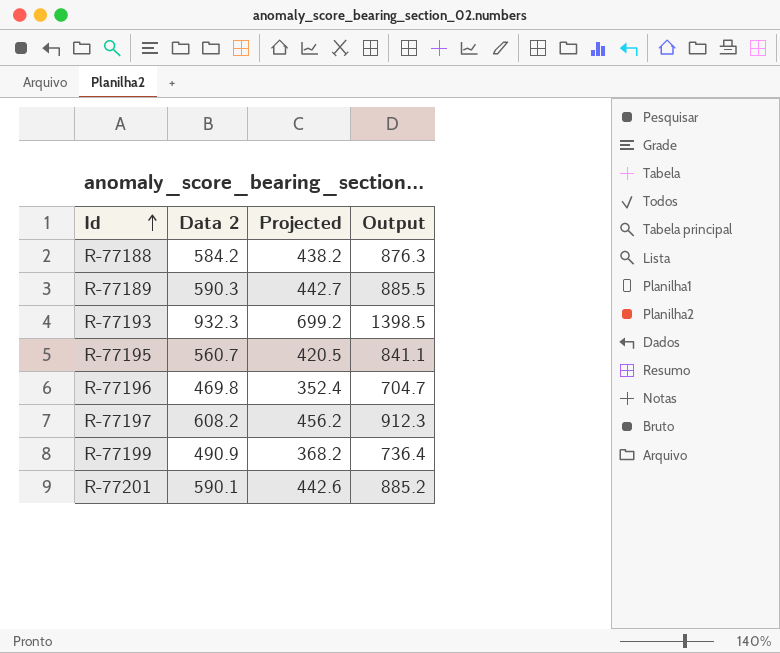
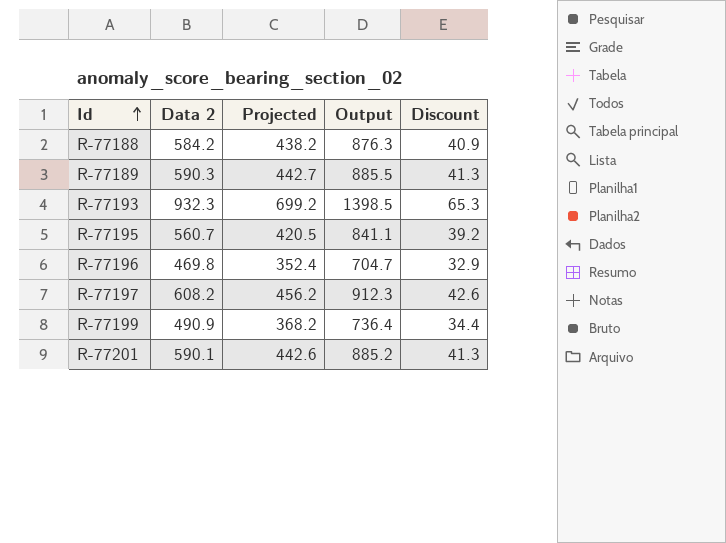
column Discount | formula: none -> [Data 2] * 0.07

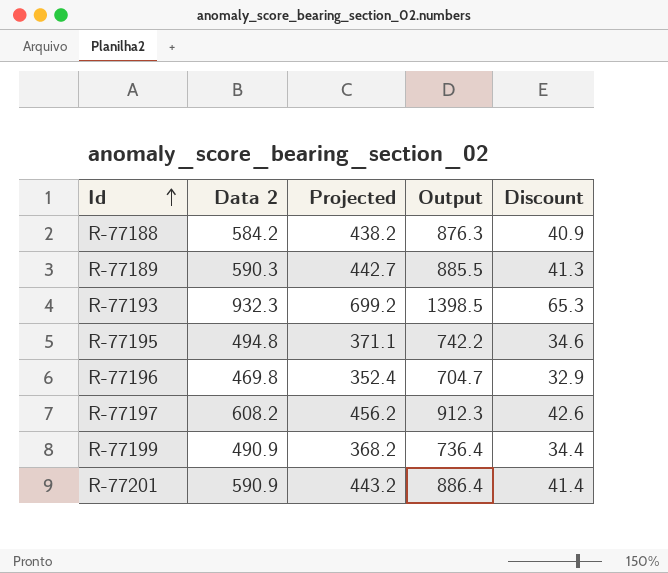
R-77195 | Data 2: 560.7 -> 494.8
R-77195 | Projected: 420.5 -> 371.1
R-77195 | Output: 841.1 -> 742.2
R-77195 | Discount: 39.2 -> 34.6
R-77201 | Data 2: 590.1 -> 590.9
R-77201 | Projected: 442.6 -> 443.2
R-77201 | Output: 885.2 -> 886.4
R-77201 | Discount: 41.3 -> 41.4

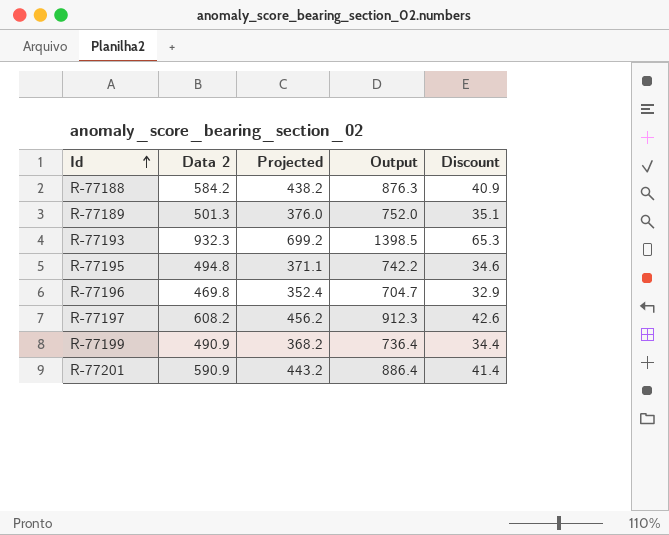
R-77189 | Data 2: 590.3 -> 501.3
R-77189 | Projected: 442.7 -> 376.0
R-77189 | Output: 885.5 -> 752.0
R-77189 | Discount: 41.3 -> 35.1

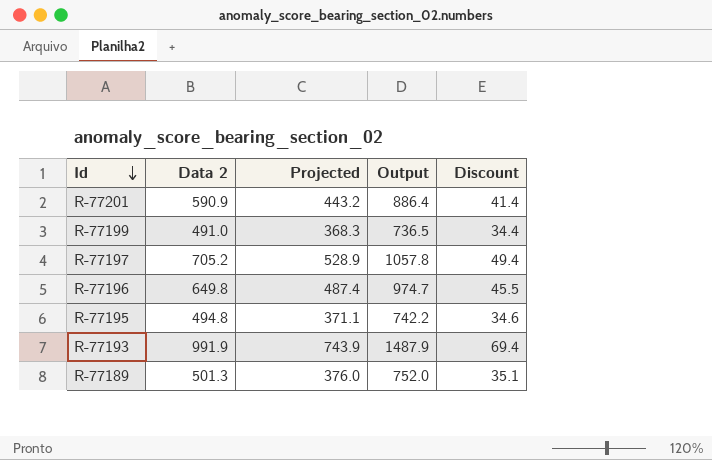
row order: Id ascending -> Id descending
row R-77188: 584.2 | 438.2 | 876.3 | 40.9 -> none
R-77199 | Data 2: 490.9 -> 491.0
R-77199 | Projected: 368.2 -> 368.3
R-77199 | Output: 736.4 -> 736.5
R-77197 | Data 2: 608.2 -> 705.2
R-77197 | Projected: 456.2 -> 528.9
R-77197 | Output: 912.3 -> 1057.8
R-77197 | Discount: 42.6 -> 49.4
R-77196 | Data 2: 469.8 -> 649.8
R-77196 | Projected: 352.4 -> 487.4
R-77196 | Output: 704.7 -> 974.7
R-77196 | Discount: 32.9 -> 45.5
R-77193 | Data 2: 932.3 -> 991.9
R-77193 | Projected: 699.2 -> 743.9
R-77193 | Output: 1398.5 -> 1487.9
R-77193 | Discount: 65.3 -> 69.4

